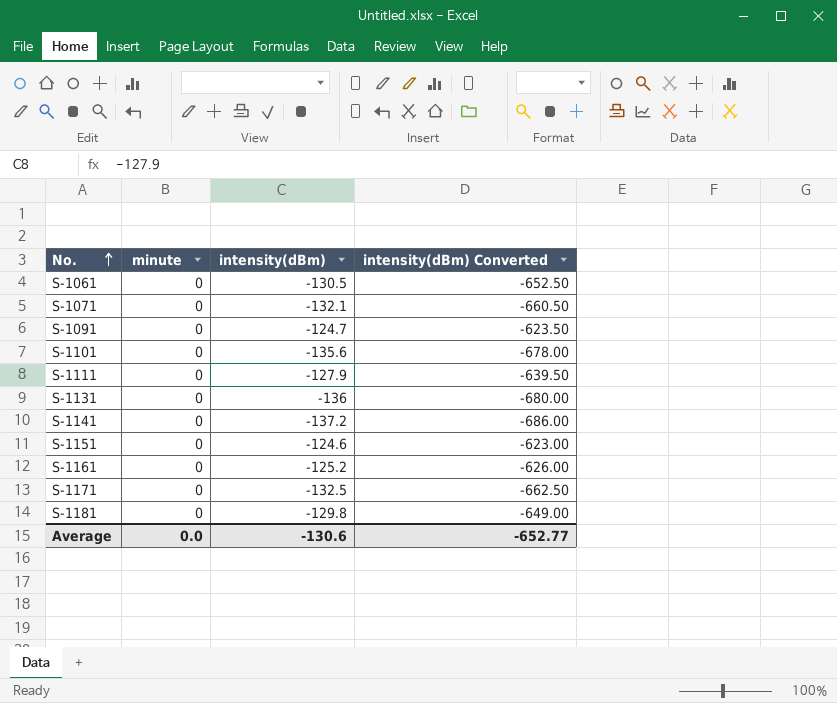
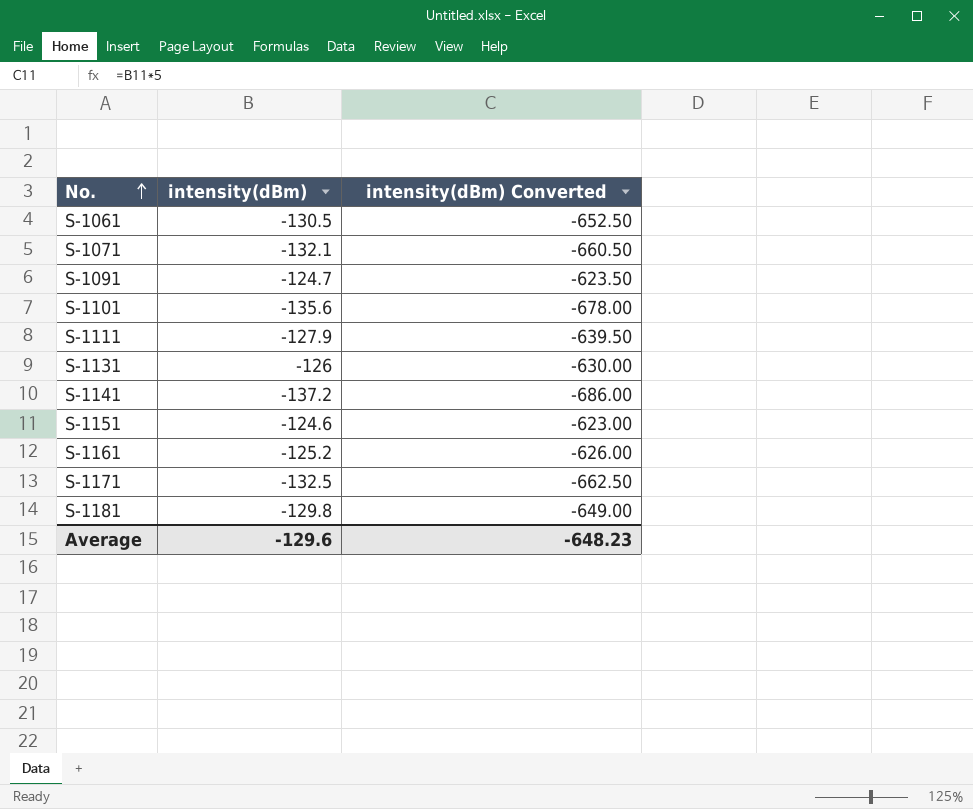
column minute | position: 2 -> none
S-1131 | intensity(dBm): -136 -> -126
S-1131 | intensity(dBm) Converted: -680.00 -> -630.00
Average | intensity(dBm): -130.6 -> -129.6
Average | intensity(dBm) Converted: -652.77 -> -648.23

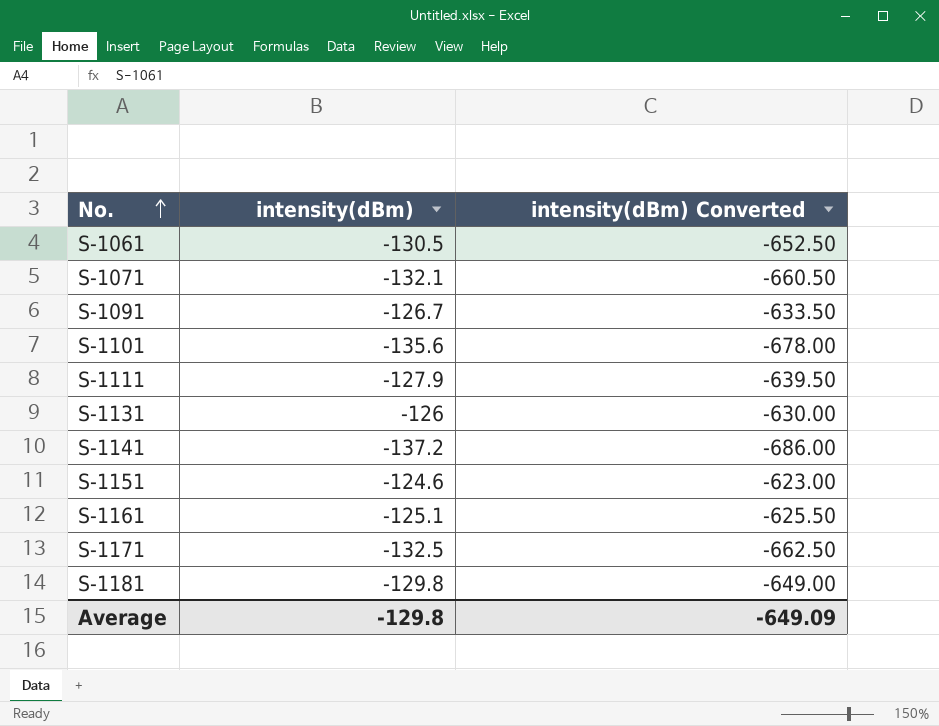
S-1091 | intensity(dBm): -124.7 -> -126.7
S-1091 | intensity(dBm) Converted: -623.50 -> -633.50
S-1161 | intensity(dBm): -125.2 -> -125.1
S-1161 | intensity(dBm) Converted: -626.00 -> -625.50
Average | intensity(dBm): -129.6 -> -129.8
Average | intensity(dBm) Converted: -648.23 -> -649.09

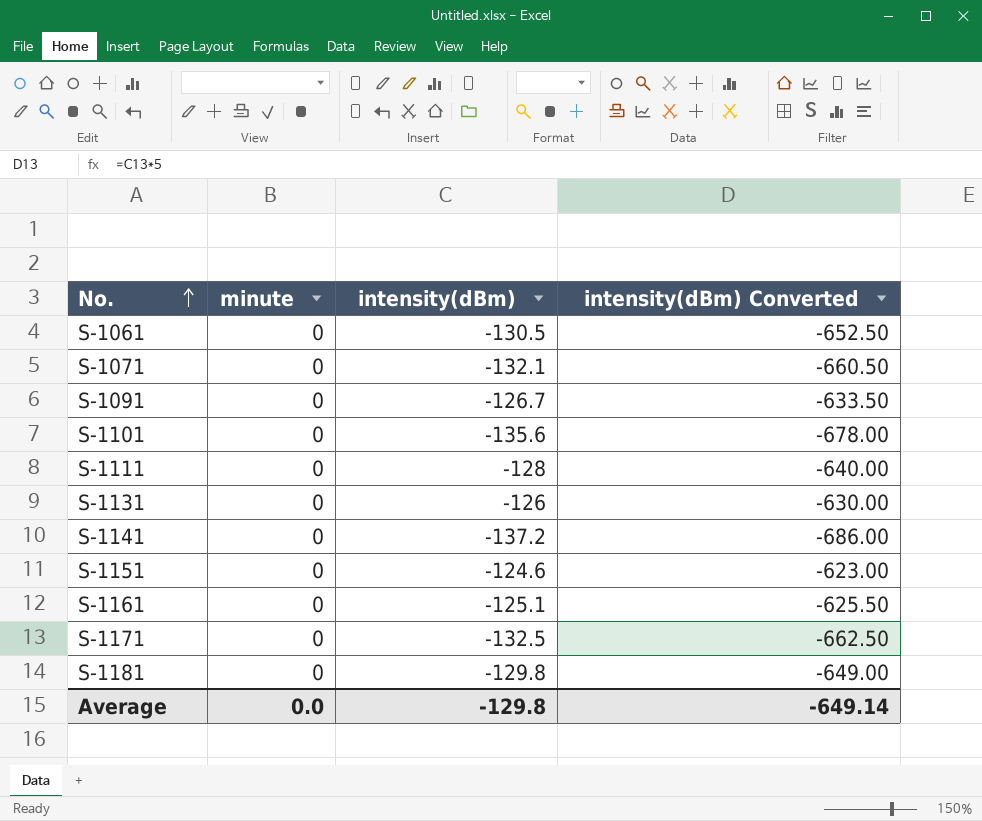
column minute | position: none -> 2
S-1111 | intensity(dBm): -127.9 -> -128
S-1111 | intensity(dBm) Converted: -639.50 -> -640.00
Average | intensity(dBm) Converted: -649.09 -> -649.14

